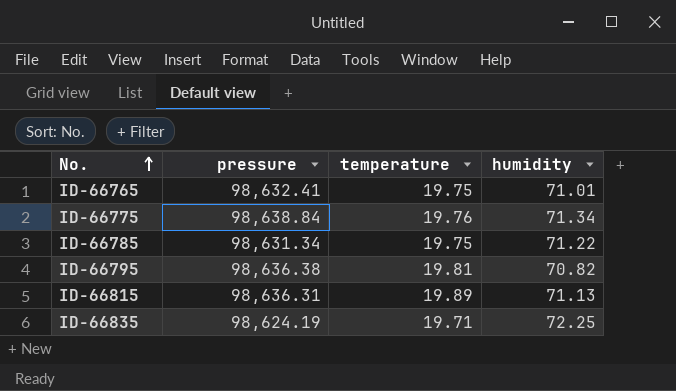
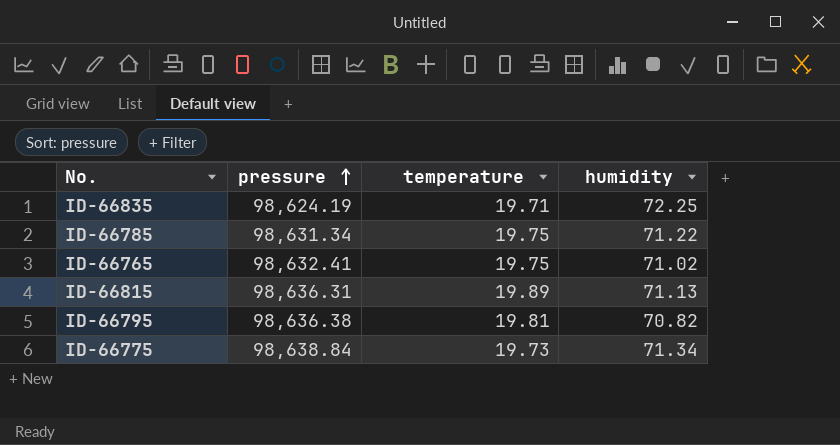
row order: No. ascending -> pressure ascending
ID-66765 | humidity: 71.01 -> 71.02
ID-66775 | temperature: 19.76 -> 19.73

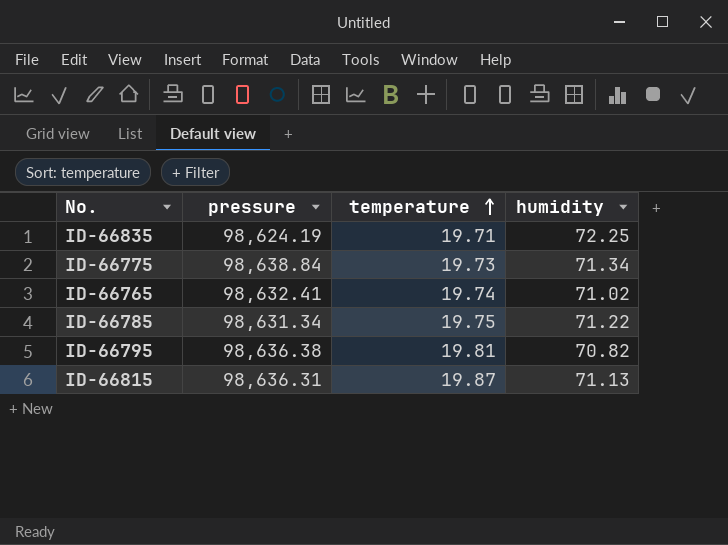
row order: pressure ascending -> temperature ascending
ID-66765 | temperature: 19.75 -> 19.74
ID-66815 | temperature: 19.89 -> 19.87

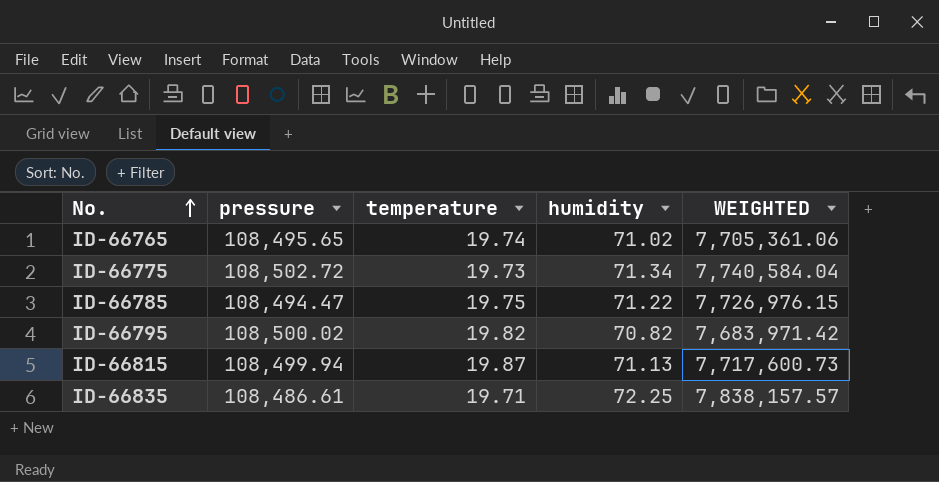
row order: temperature ascending -> No. ascending
column WEIGHTED | formula: none -> [pressure] * [humidity]
ID-66765 | pressure: 98,632.41 -> 108,495.65
ID-66775 | pressure: 98,638.84 -> 108,502.72
ID-66785 | pressure: 98,631.34 -> 108,494.47
ID-66795 | pressure: 98,636.38 -> 108,500.02
ID-66795 | temperature: 19.81 -> 19.82
ID-66815 | pressure: 98,636.31 -> 108,499.94
ID-66835 | pressure: 98,624.19 -> 108,486.61

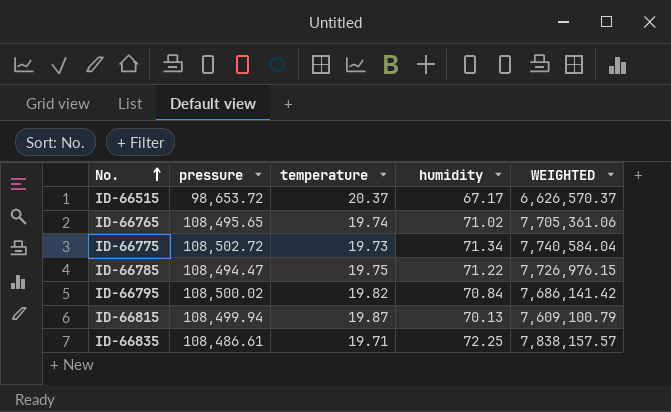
row ID-66515: none -> 98,653.72 | 20.37 | 67.17 | 6,626,570.37
ID-66795 | humidity: 70.82 -> 70.84
ID-66795 | WEIGHTED: 7,683,971.42 -> 7,686,141.42
ID-66815 | humidity: 71.13 -> 70.13
ID-66815 | WEIGHTED: 7,717,600.73 -> 7,609,100.79

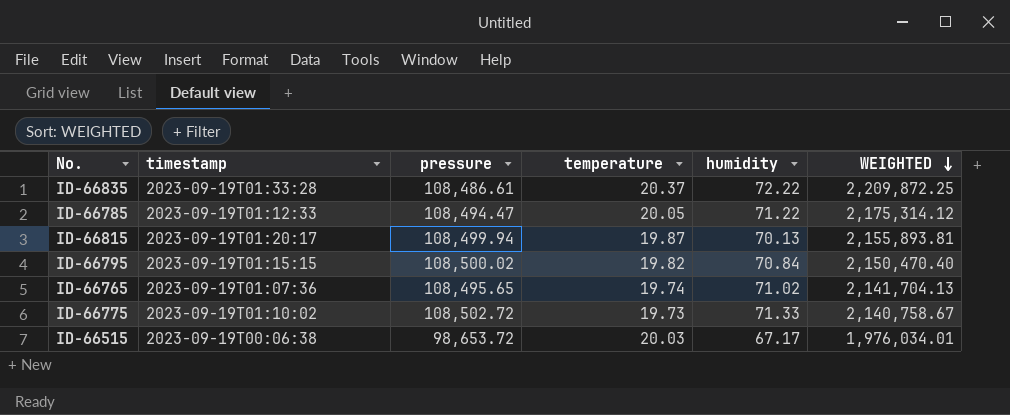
row order: No. ascending -> WEIGHTED descending
column timestamp | position: none -> 2
column WEIGHTED | formula: [pressure] * [humidity] -> [pressure] * [temperature]
ID-66835 | temperature: 19.71 -> 20.37
ID-66835 | humidity: 72.25 -> 72.22
ID-66785 | temperature: 19.75 -> 20.05
ID-66775 | humidity: 71.34 -> 71.33
ID-66515 | temperature: 20.37 -> 20.03

